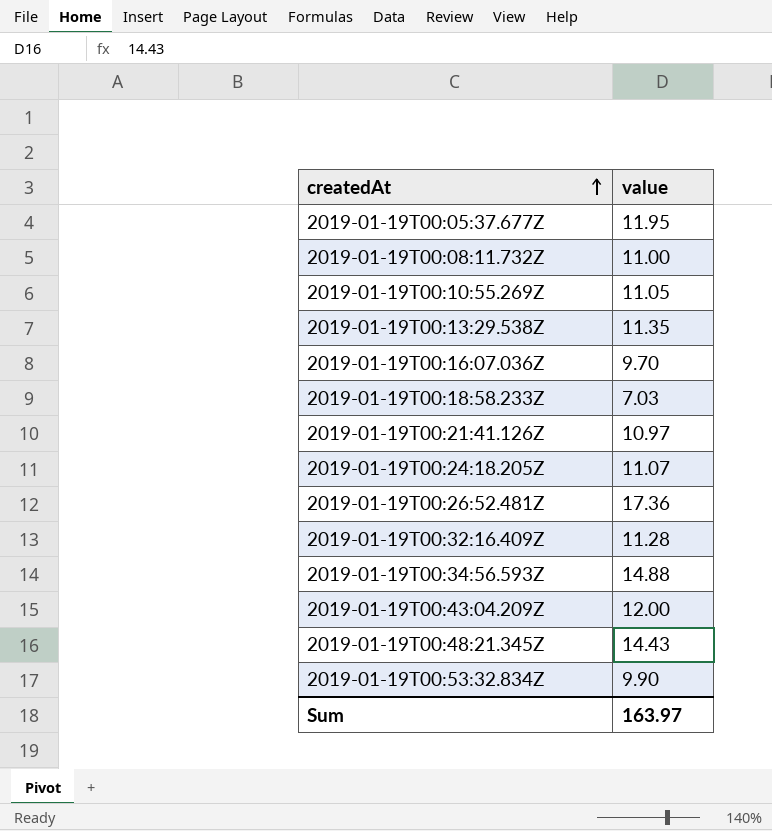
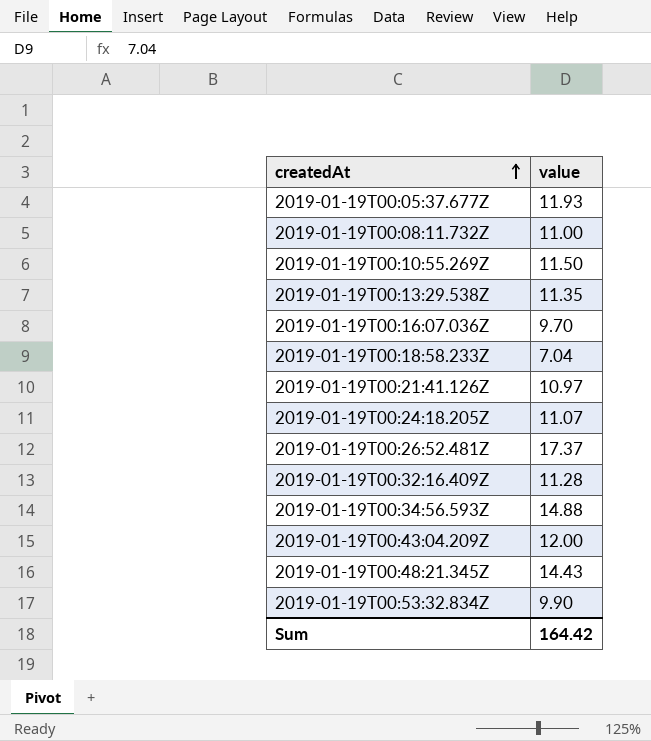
2019-01-19T00:05:37.677Z | value: 11.95 -> 11.93
2019-01-19T00:10:55.269Z | value: 11.05 -> 11.50
2019-01-19T00:18:58.233Z | value: 7.03 -> 7.04
2019-01-19T00:26:52.481Z | value: 17.36 -> 17.37
Sum | value: 163.97 -> 164.42

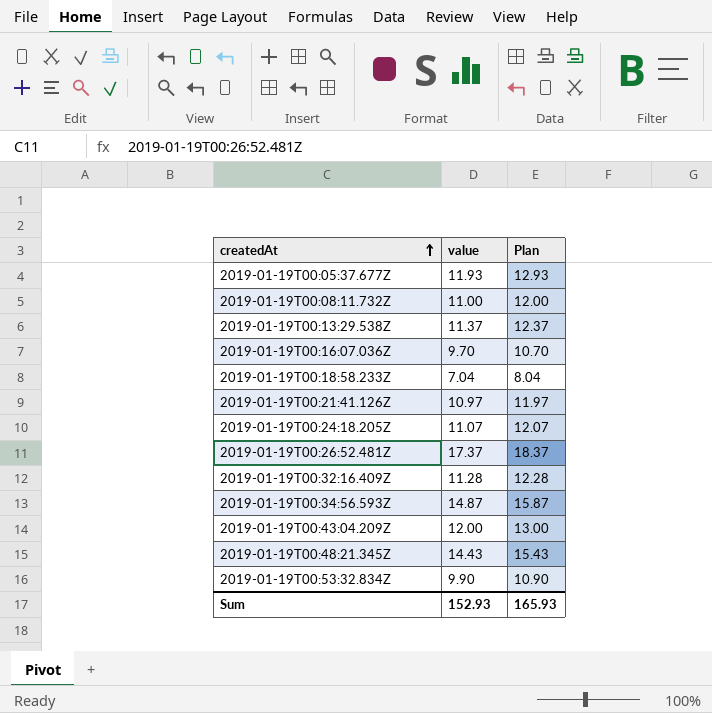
column Plan | formula: none -> [value] + 1
row 2019-01-19T00:10:55.269Z: 11.50 -> none
2019-01-19T00:13:29.538Z | value: 11.35 -> 11.37
2019-01-19T00:34:56.593Z | value: 14.88 -> 14.87
Sum | value: 164.42 -> 152.93

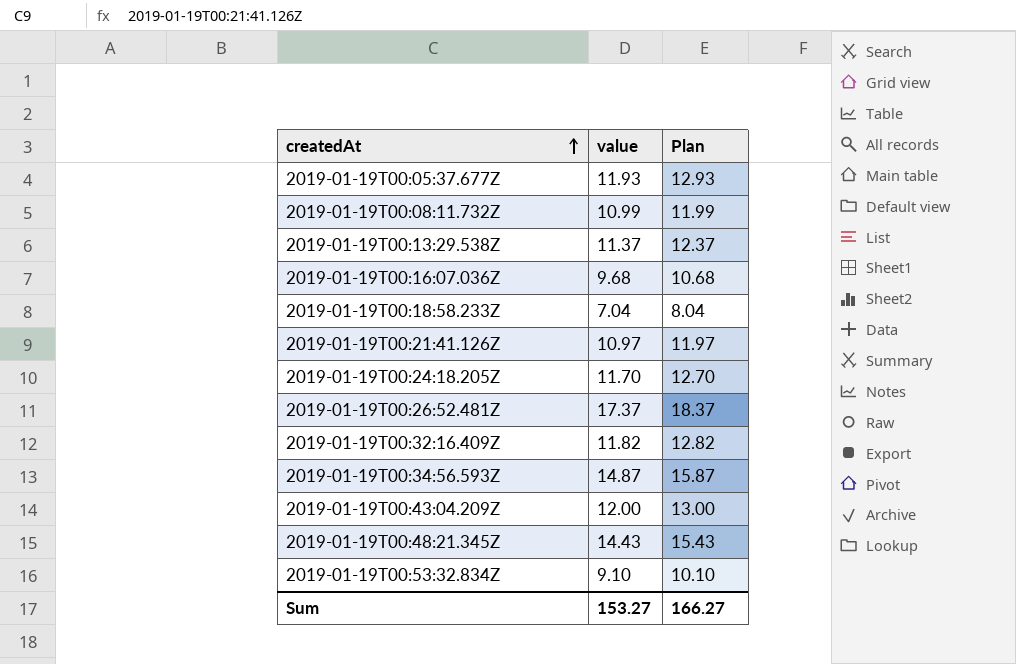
2019-01-19T00:08:11.732Z | value: 11.00 -> 10.99
2019-01-19T00:08:11.732Z | Plan: 12.00 -> 11.99
2019-01-19T00:16:07.036Z | value: 9.70 -> 9.68
2019-01-19T00:16:07.036Z | Plan: 10.70 -> 10.68
2019-01-19T00:24:18.205Z | value: 11.07 -> 11.70
2019-01-19T00:24:18.205Z | Plan: 12.07 -> 12.70
2019-01-19T00:32:16.409Z | value: 11.28 -> 11.82
2019-01-19T00:32:16.409Z | Plan: 12.28 -> 12.82
2019-01-19T00:53:32.834Z | value: 9.90 -> 9.10
2019-01-19T00:53:32.834Z | Plan: 10.90 -> 10.10
Sum | value: 152.93 -> 153.27
Sum | Plan: 165.93 -> 166.27

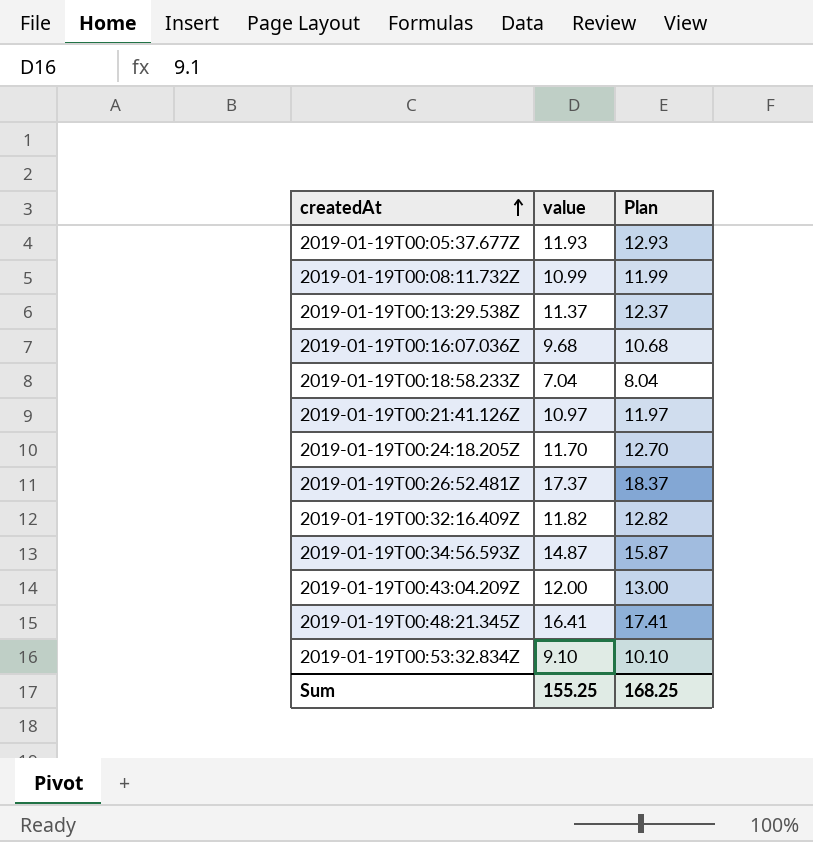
2019-01-19T00:48:21.345Z | value: 14.43 -> 16.41
2019-01-19T00:48:21.345Z | Plan: 15.43 -> 17.41
Sum | value: 153.27 -> 155.25
Sum | Plan: 166.27 -> 168.25

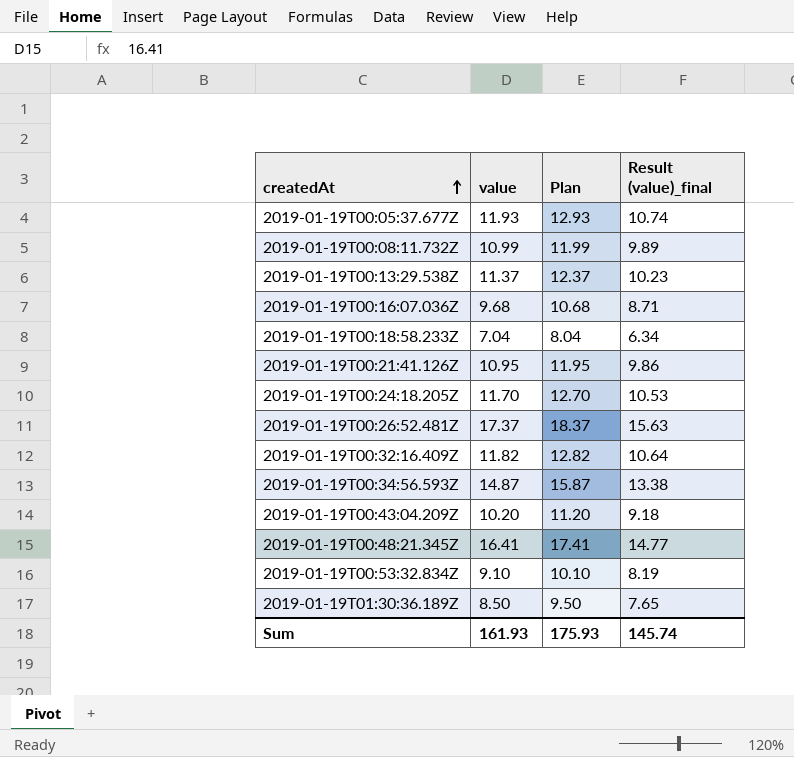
column Result (value)_final | formula: none -> [value] * 0.9
2019-01-19T00:21:41.126Z | value: 10.97 -> 10.95
2019-01-19T00:21:41.126Z | Plan: 11.97 -> 11.95
2019-01-19T00:43:04.209Z | value: 12.00 -> 10.20
2019-01-19T00:43:04.209Z | Plan: 13.00 -> 11.20
row 2019-01-19T01:30:36.189Z: none -> 8.50 | 9.50 | 7.65
Sum | value: 155.25 -> 161.93
Sum | Plan: 168.25 -> 175.93

